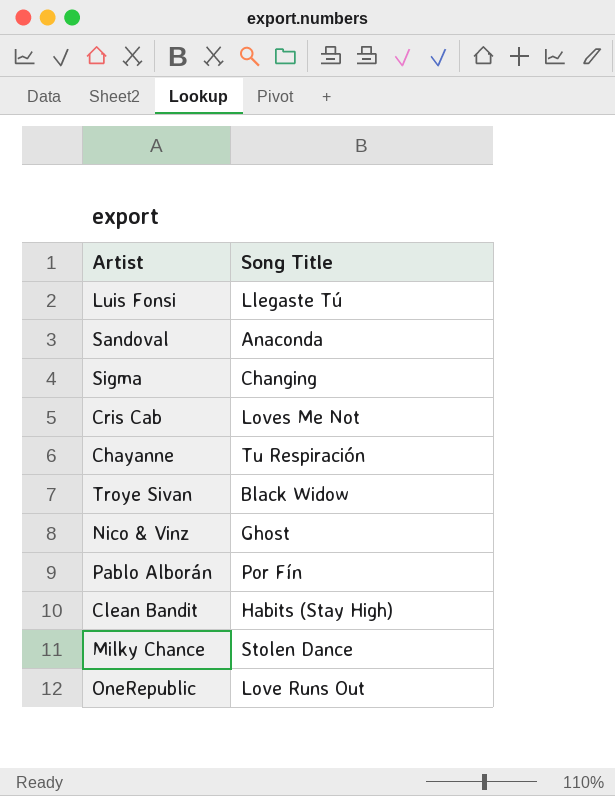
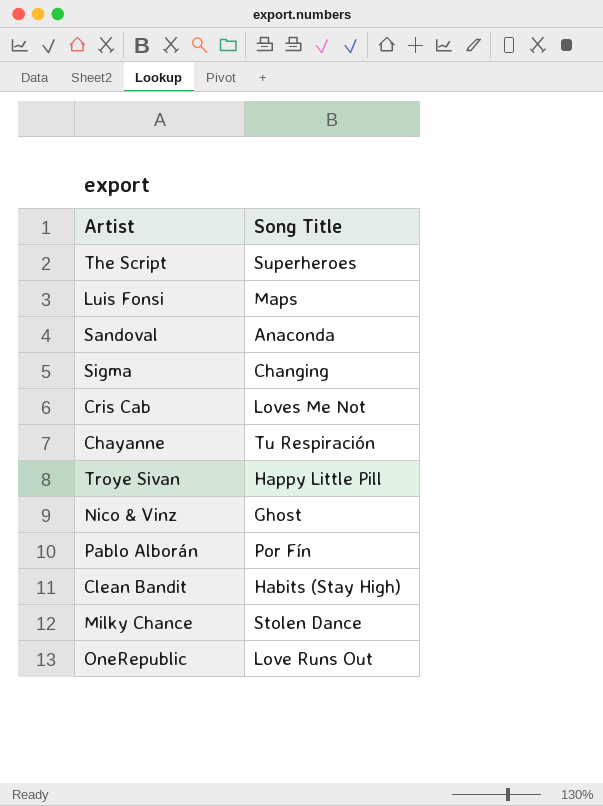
row The Script: none -> Superheroes
Luis Fonsi | Song Title: Llegaste Tú -> Maps
Troye Sivan | Song Title: Black Widow -> Happy Little Pill

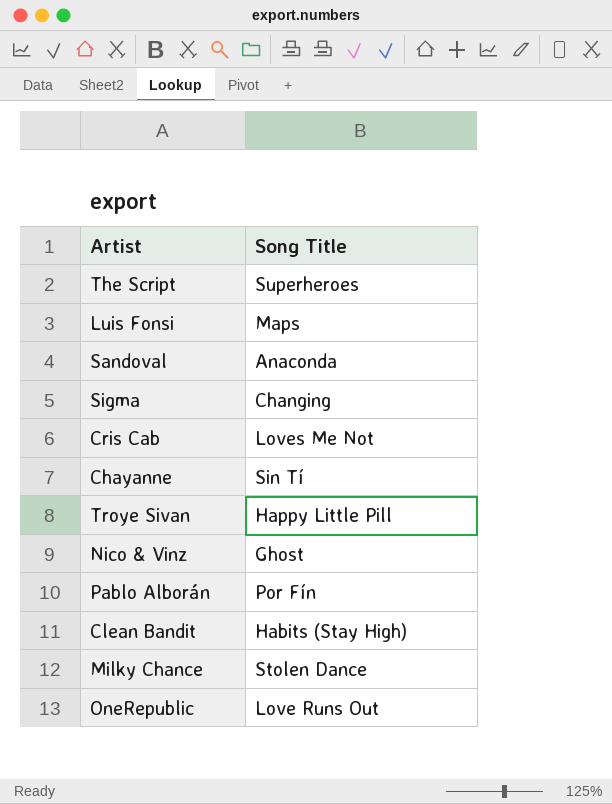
Chayanne | Song Title: Tu Respiración -> Sin Tí

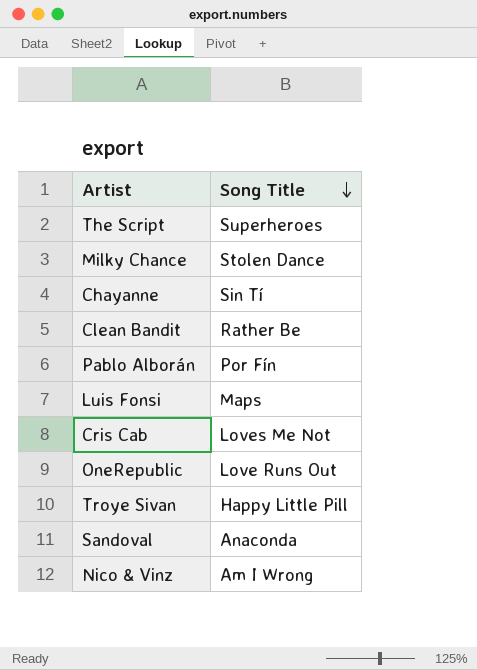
row order: none -> Song Title descending
row Sigma: Changing -> none
Clean Bandit | Song Title: Habits (Stay High) -> Rather Be
Nico & Vinz | Song Title: Ghost -> Am I Wrong

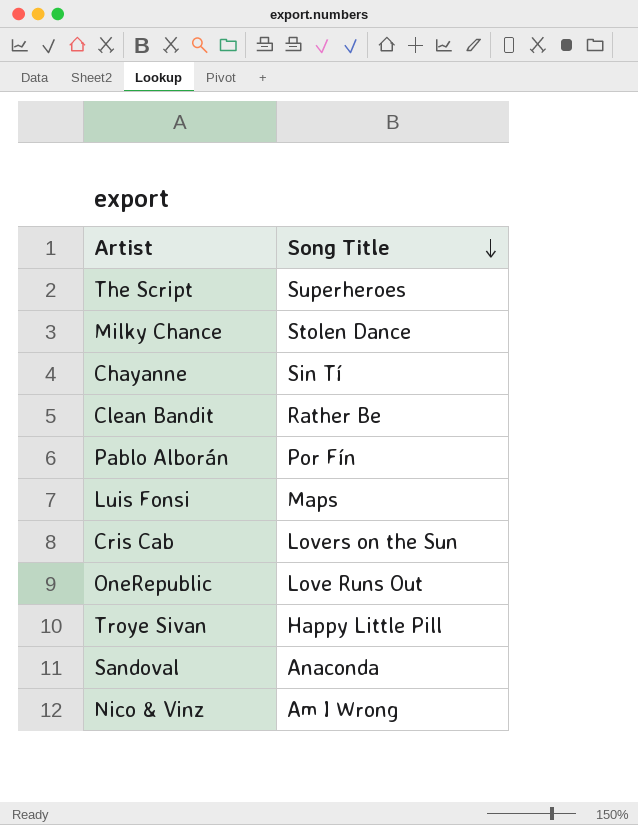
Cris Cab | Song Title: Loves Me Not -> Lovers on the Sun

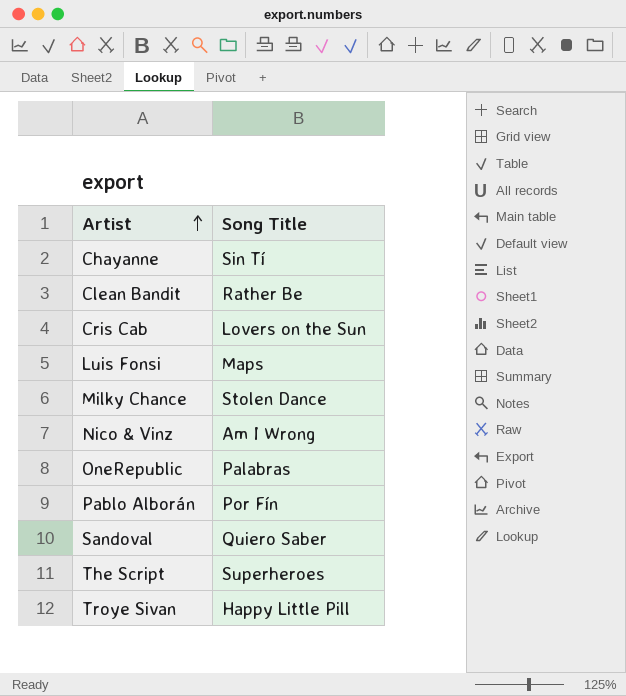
row order: Song Title descending -> Artist ascending
OneRepublic | Song Title: Love Runs Out -> Palabras
Sandoval | Song Title: Anaconda -> Quiero Saber

